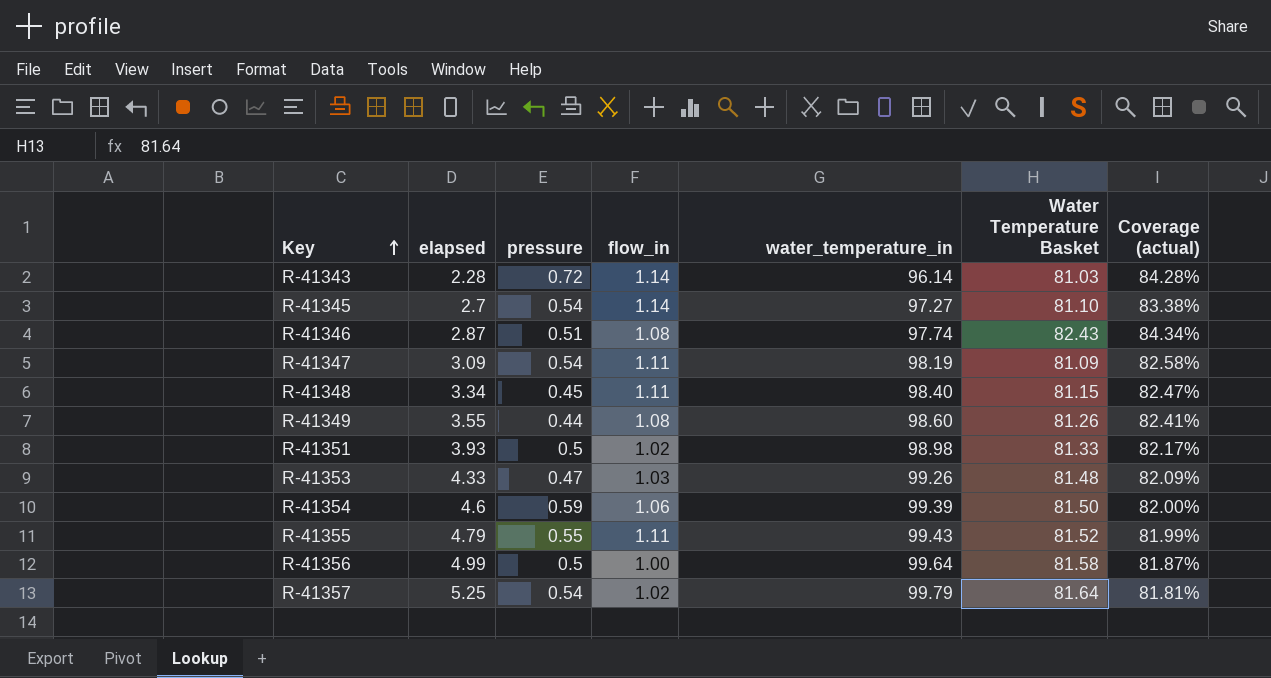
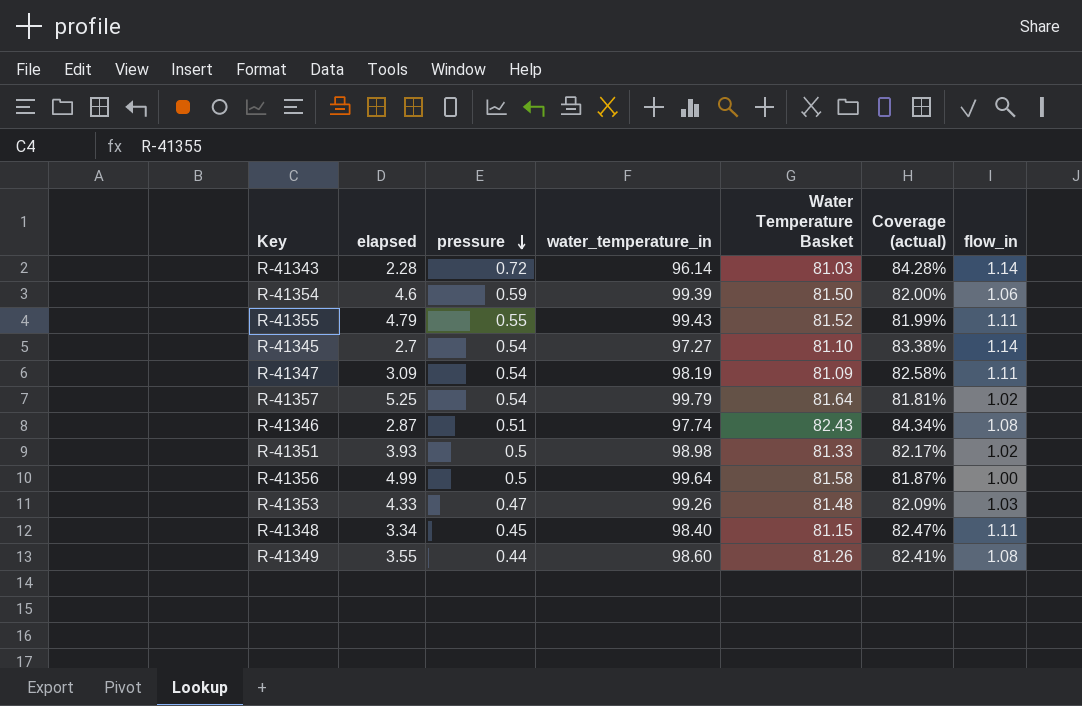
row order: Key ascending -> pressure descending
column flow_in | position: 4 -> 7

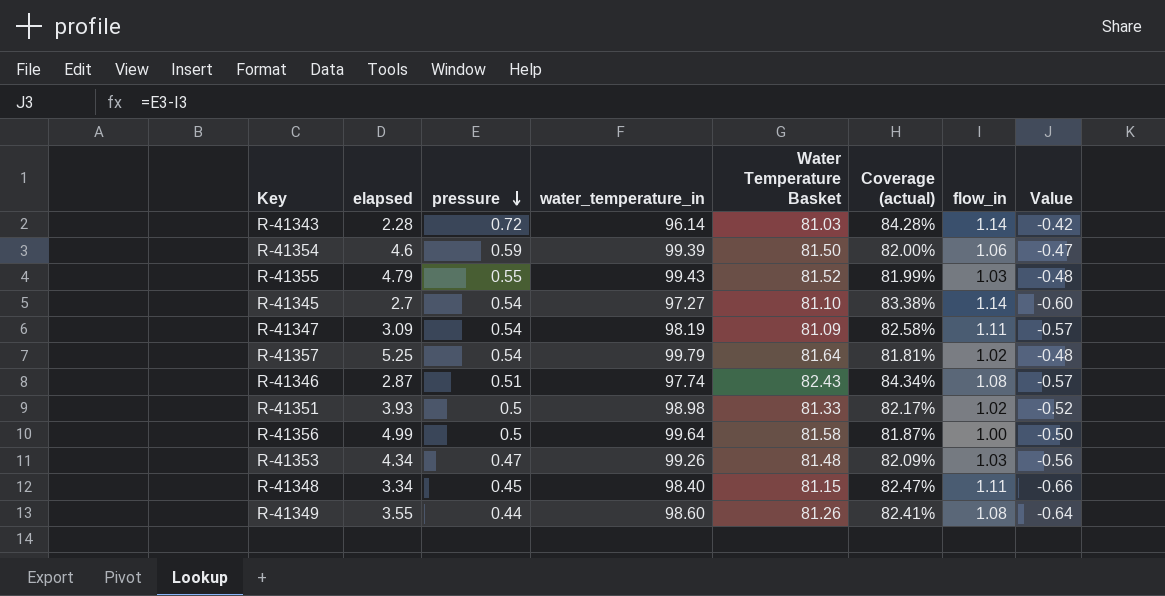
column Value | formula: none -> [pressure] - [flow_in]
R-41355 | flow_in: 1.11 -> 1.03
R-41353 | elapsed: 4.33 -> 4.34

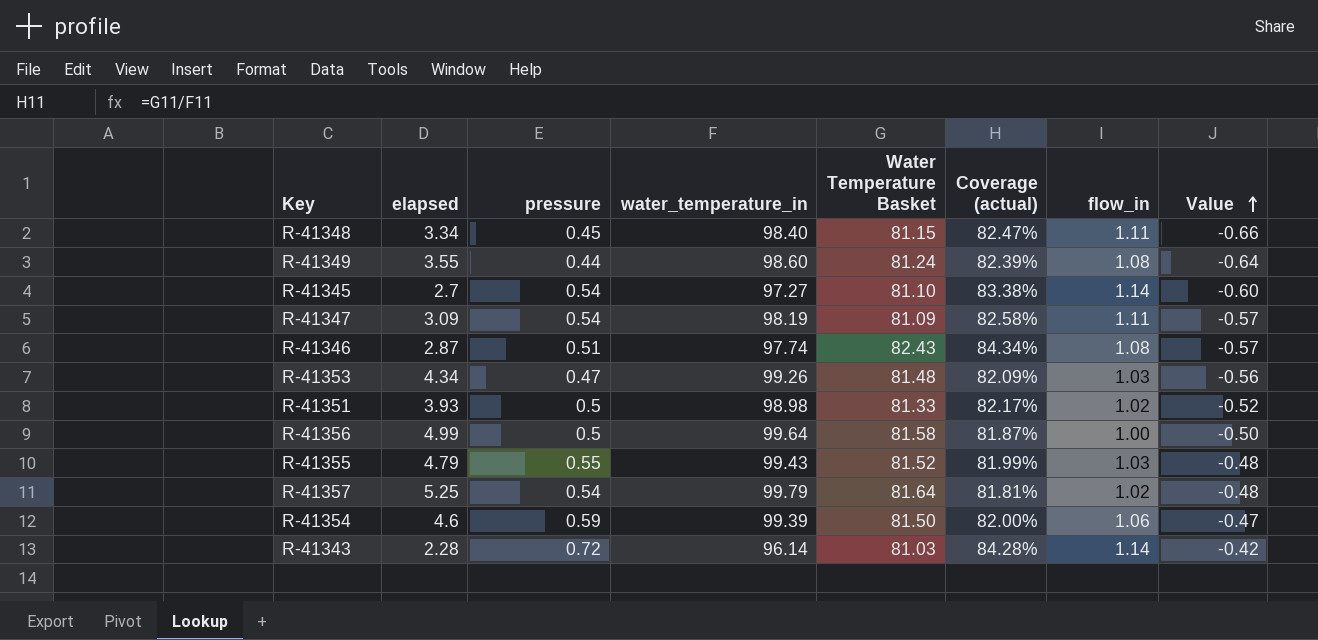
row order: pressure descending -> Value ascending
R-41349 | Water Temperature Basket: 81.26 -> 81.24
R-41349 | Coverage (actual): 82.41% -> 82.39%

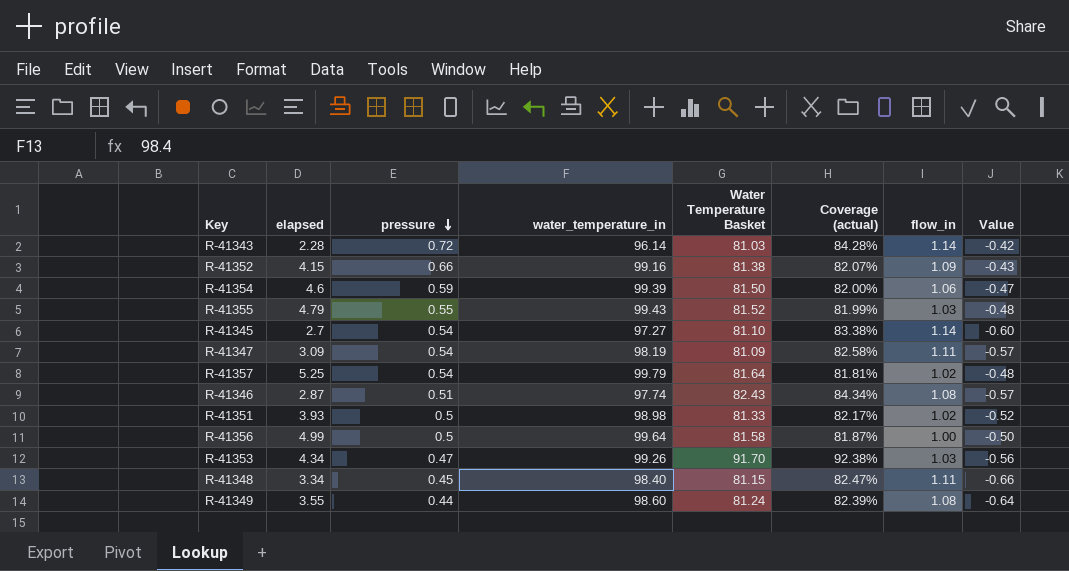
row order: Value ascending -> pressure descending
row R-41352: none -> 4.15 | 0.66 | 99.16 | 81.38 | 82.07% | 1.09 | -0.43
R-41353 | Water Temperature Basket: 81.48 -> 91.70
R-41353 | Coverage (actual): 82.09% -> 92.38%

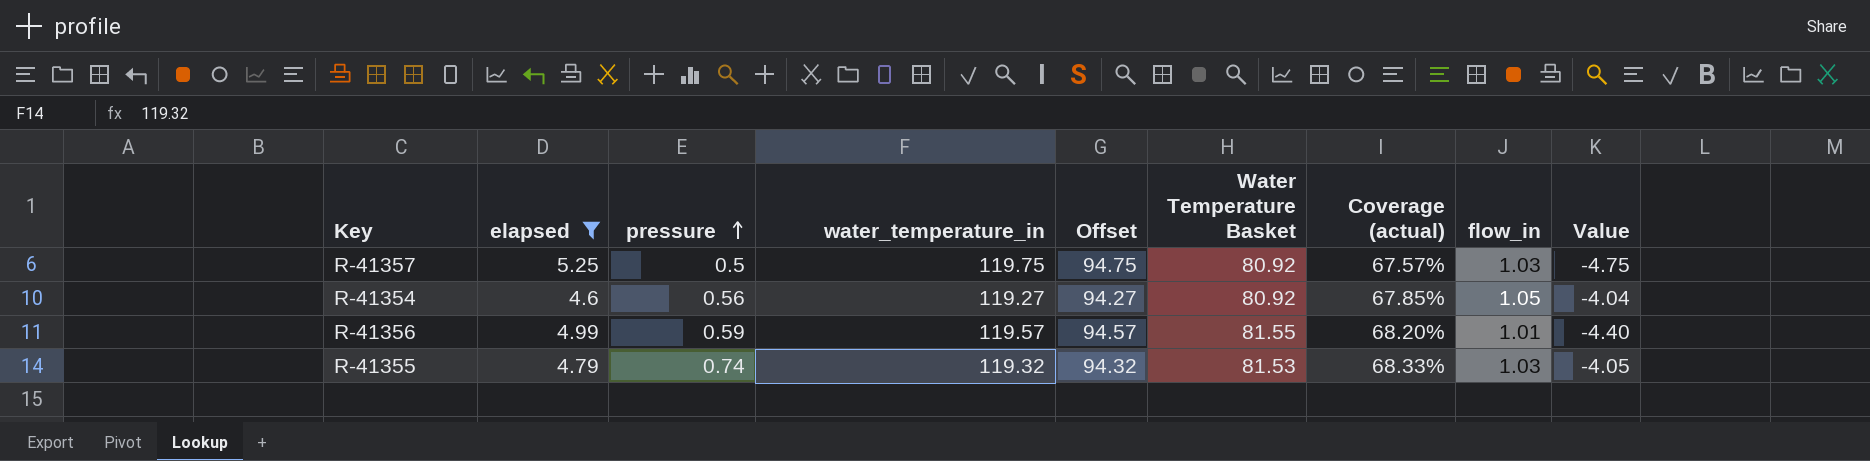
filter: none -> elapsed >= 4.6
row order: pressure descending -> pressure ascending
column Offset | formula: none -> [water_temperature_in] - 25
column Value | formula: [pressure] - [flow_in] -> [pressure] - [elapsed]
R-41357 | pressure: 0.54 -> 0.5
R-41357 | water_temperature_in: 99.79 -> 119.75
R-41357 | Water Temperature Basket: 81.64 -> 80.92
R-41357 | Coverage (actual): 81.81% -> 67.57%
R-41357 | flow_in: 1.02 -> 1.03
R-41354 | pressure: 0.59 -> 0.56
R-41354 | water_temperature_in: 99.39 -> 119.27
R-41354 | Water Temperature Basket: 81.50 -> 80.92
R-41354 | Coverage (actual): 82.00% -> 67.85%
R-41354 | flow_in: 1.06 -> 1.05
R-41356 | pressure: 0.5 -> 0.59
R-41356 | water_temperature_in: 99.64 -> 119.57
R-41356 | Water Temperature Basket: 81.58 -> 81.55
R-41356 | Coverage (actual): 81.87% -> 68.20%
R-41356 | flow_in: 1.00 -> 1.01
R-41355 | pressure: 0.55 -> 0.74
R-41355 | water_temperature_in: 99.43 -> 119.32
R-41355 | Water Temperature Basket: 81.52 -> 81.53
R-41355 | Coverage (actual): 81.99% -> 68.33%

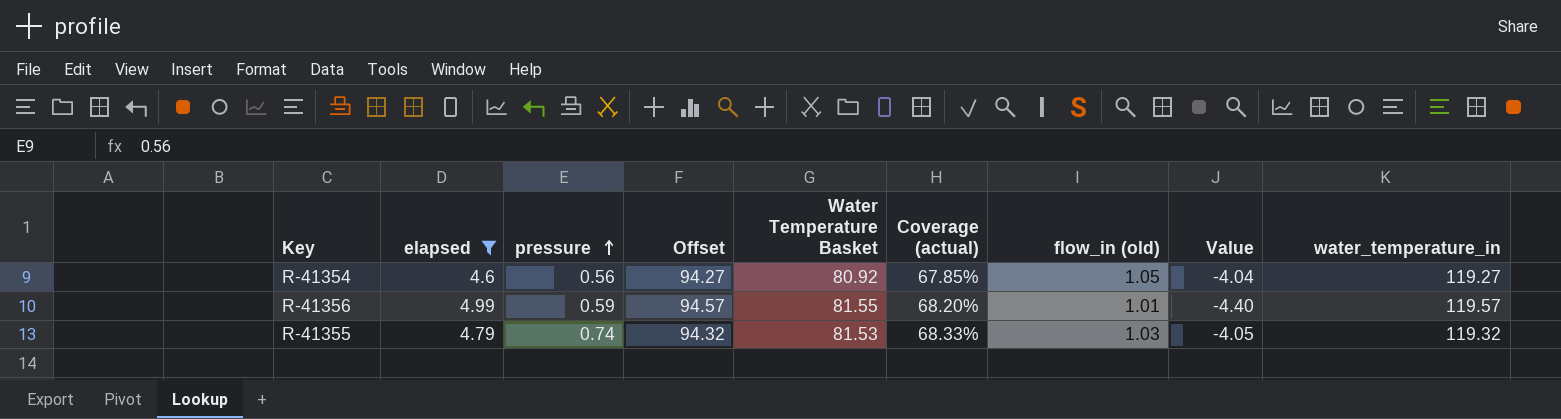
column name: flow_in -> flow_in (old)
column water_temperature_in | position: 4 -> 9
row R-41357: 5.25 | 0.5 | 119.75 | 94.75 | 80.92 | 67.57% | 1.03 | -4.75 -> none

